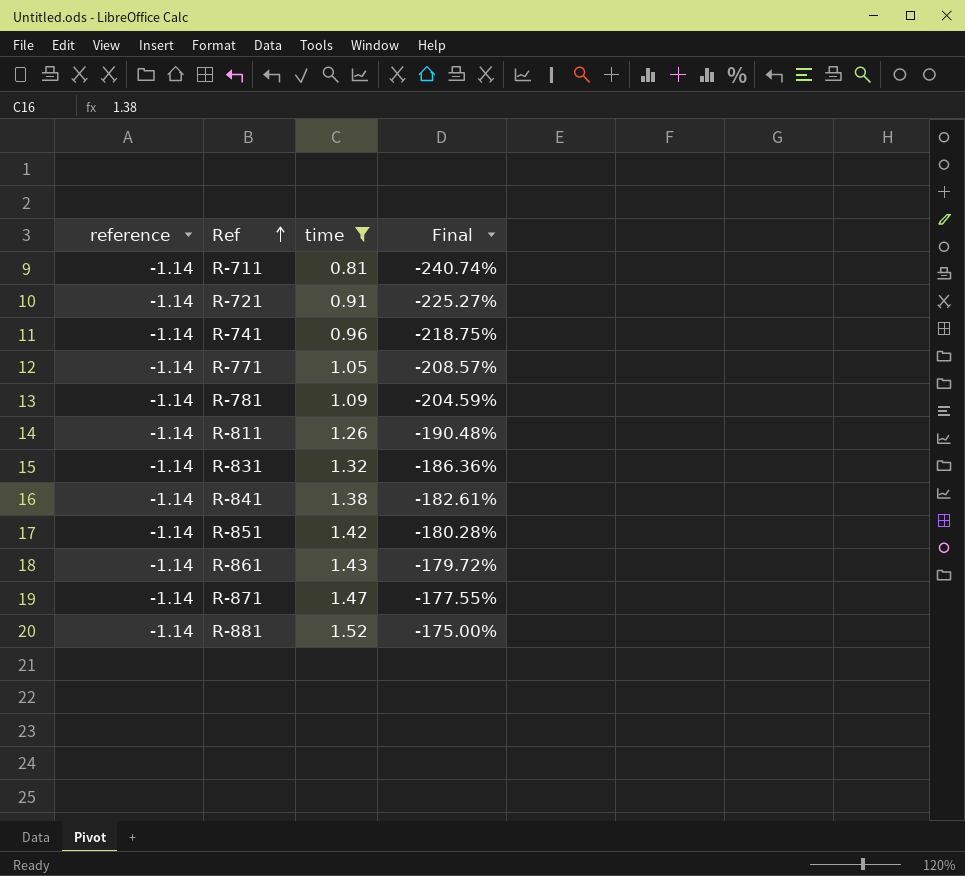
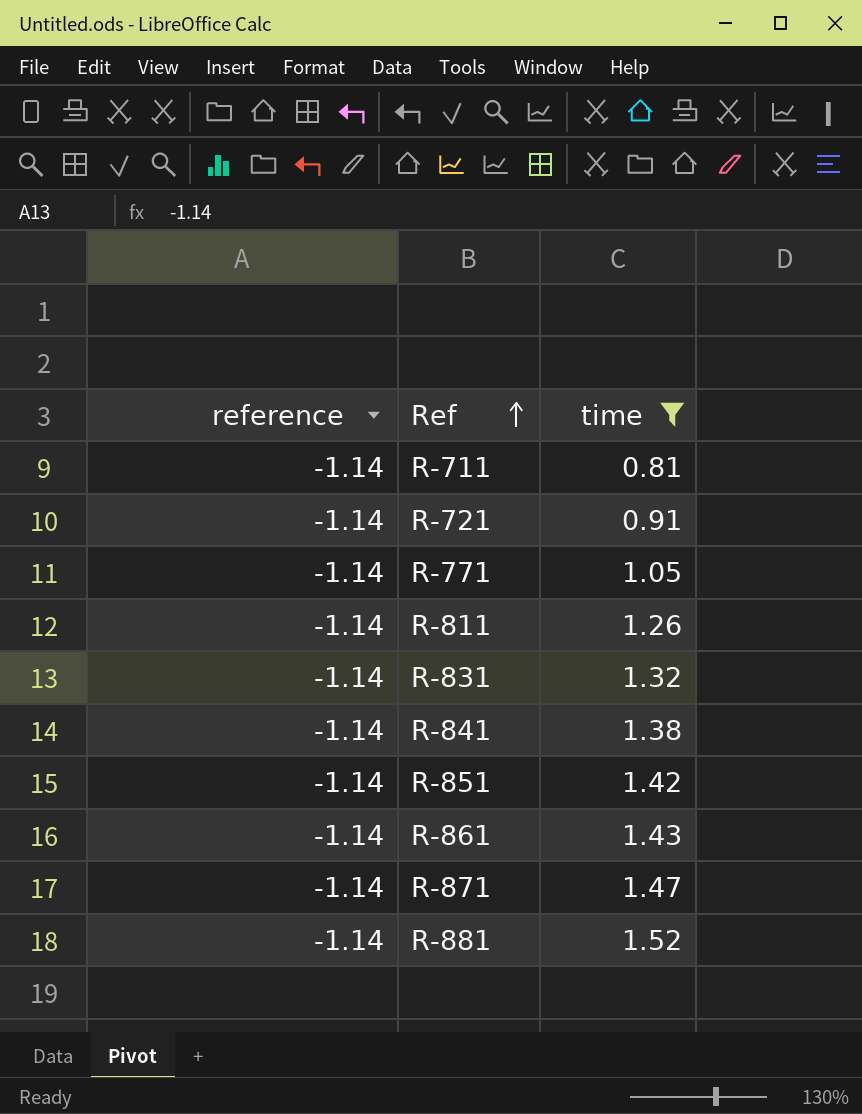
column Final | formula: ([reference] - [time]) / [time] -> none
row R-741: -1.14 | 0.96 | -218.75% -> none
row R-781: -1.14 | 1.09 | -204.59% -> none

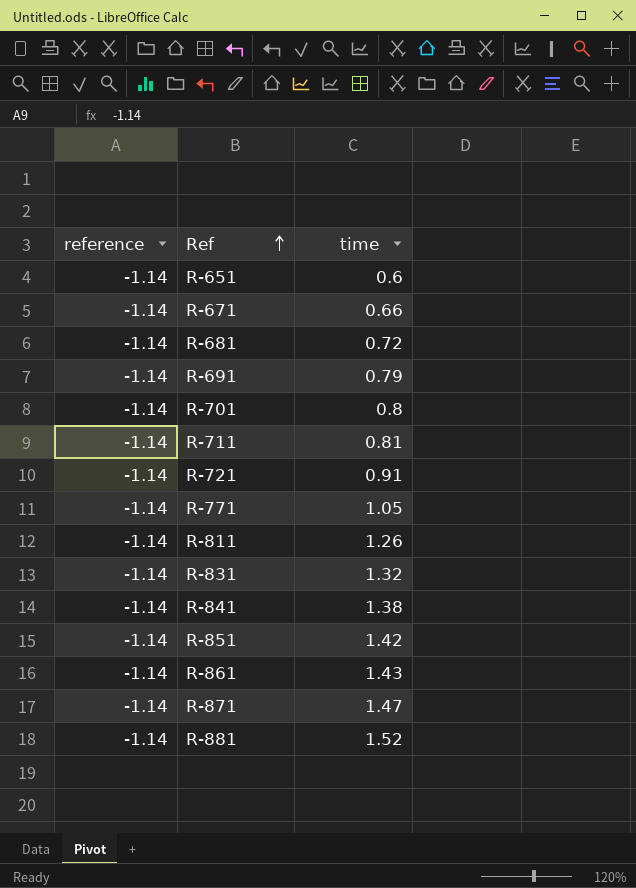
filter: time >= 0.81 -> none

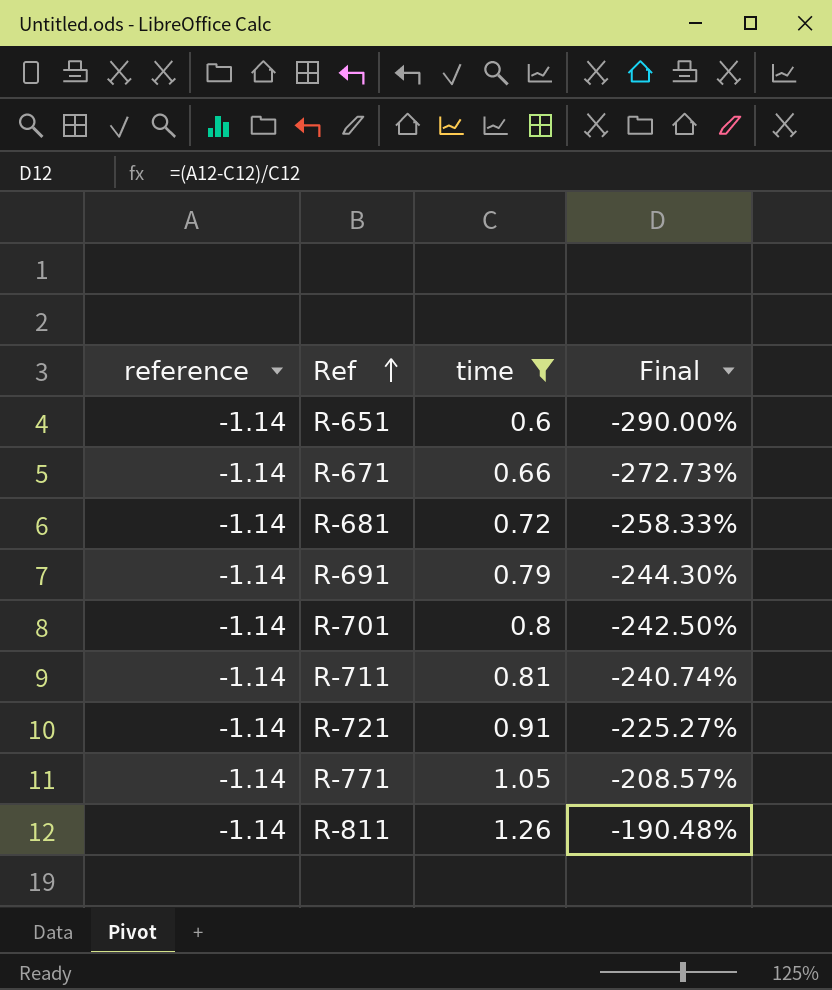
filter: none -> time <= 1.26
column Final | formula: none -> ([reference] - [time]) / [time]

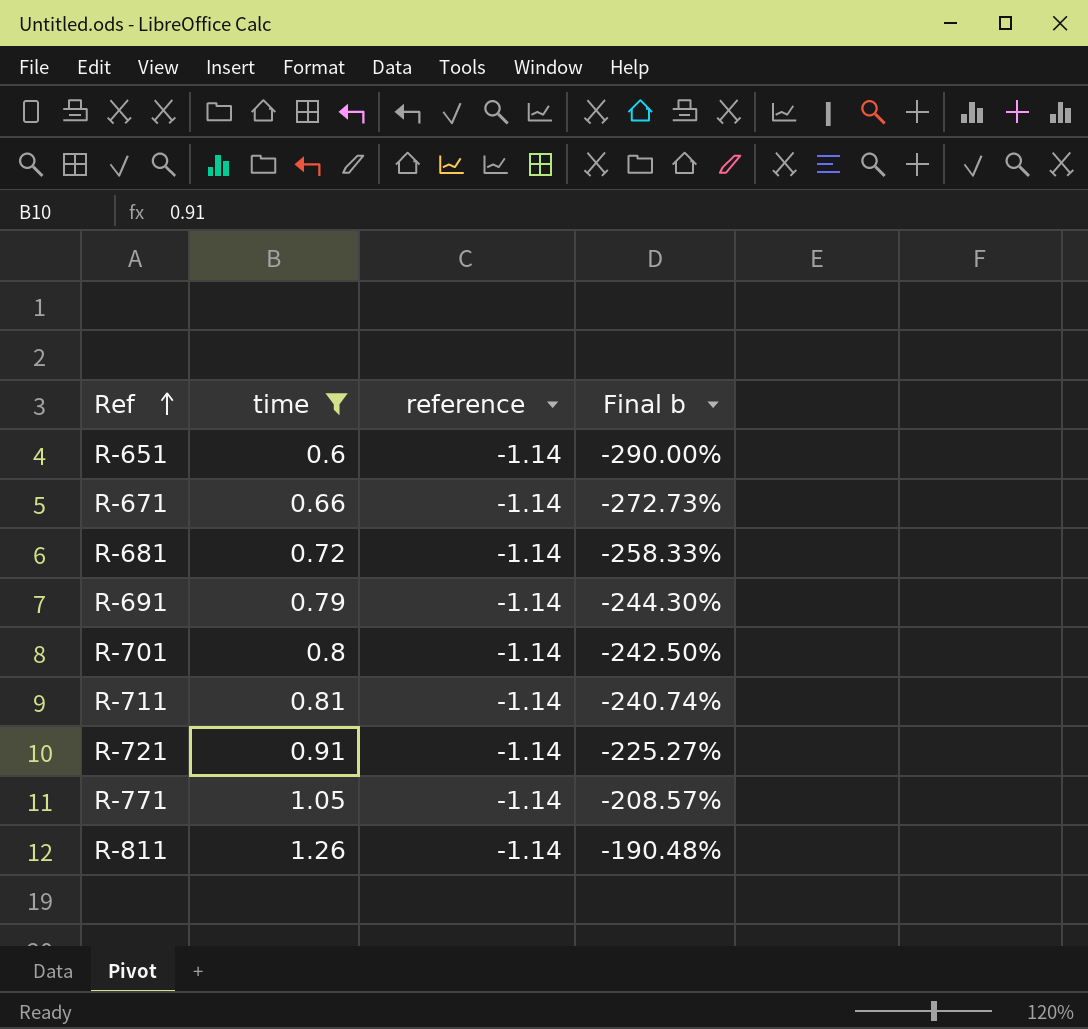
column reference | position: 1 -> 3
column name: Final -> Final b

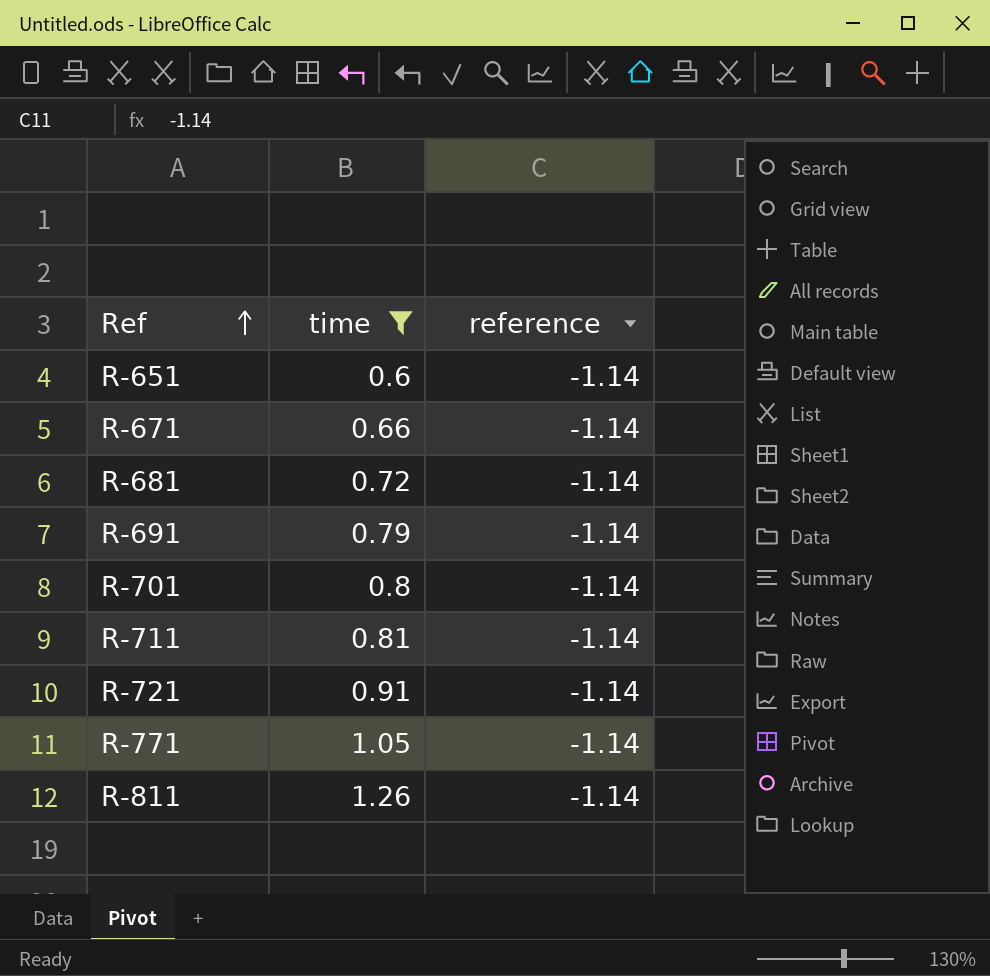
column Final b | formula: ([reference] - [time]) / [time] -> none

